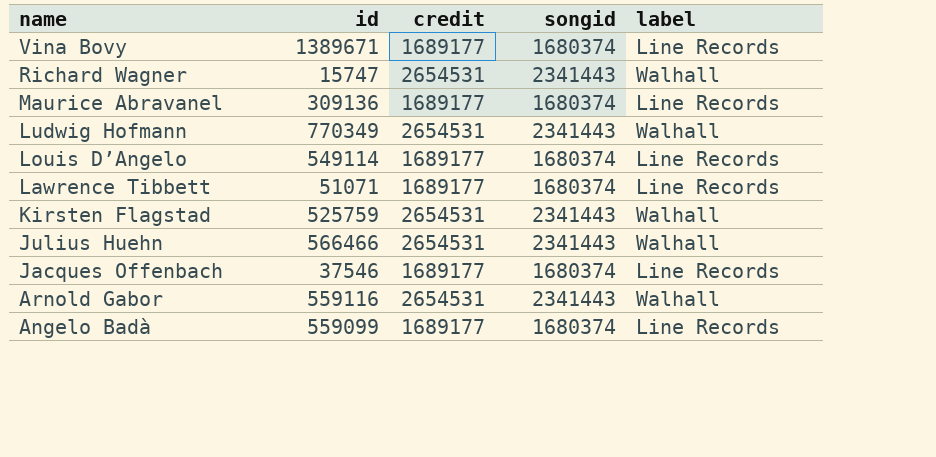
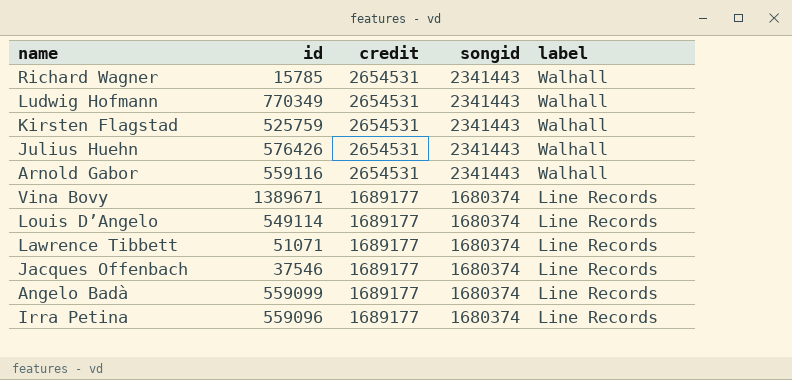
row order: name descending -> credit descending
row Maurice Abravanel: 309136 | 1689177 | 1680374 | Line Records -> none
Richard Wagner | id: 15747 -> 15785
Julius Huehn | id: 566466 -> 576426
row Irra Petina: none -> 559096 | 1689177 | 1680374 | Line Records

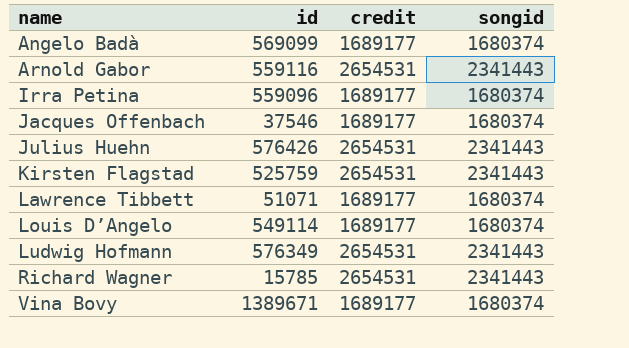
row order: credit descending -> name ascending
column label | position: 5 -> none
Angelo Badà | id: 559099 -> 569099
Ludwig Hofmann | id: 770349 -> 576349

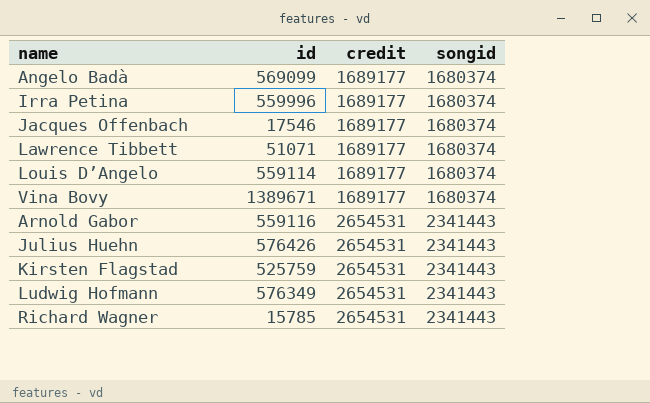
row order: name ascending -> credit ascending
Irra Petina | id: 559096 -> 559996
Jacques Offenbach | id: 37546 -> 17546
Louis D’Angelo | id: 549114 -> 559114

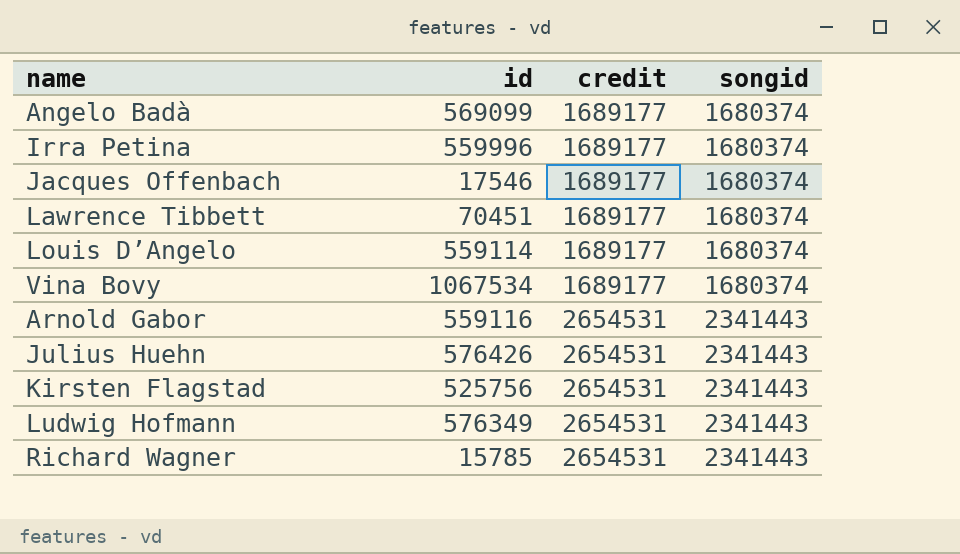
Lawrence Tibbett | id: 51071 -> 70451
Vina Bovy | id: 1389671 -> 1067534
Kirsten Flagstad | id: 525759 -> 525756

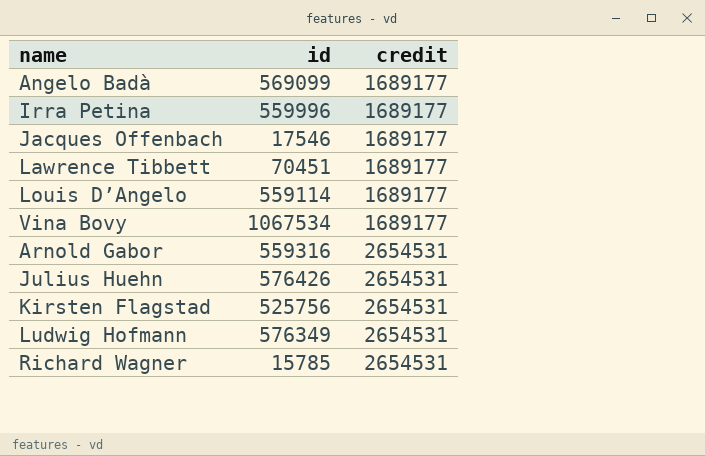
column songid | position: 4 -> none
Arnold Gabor | id: 559116 -> 559316

